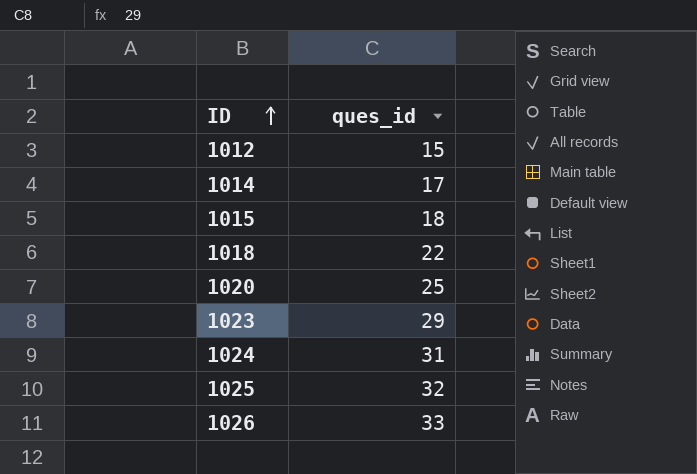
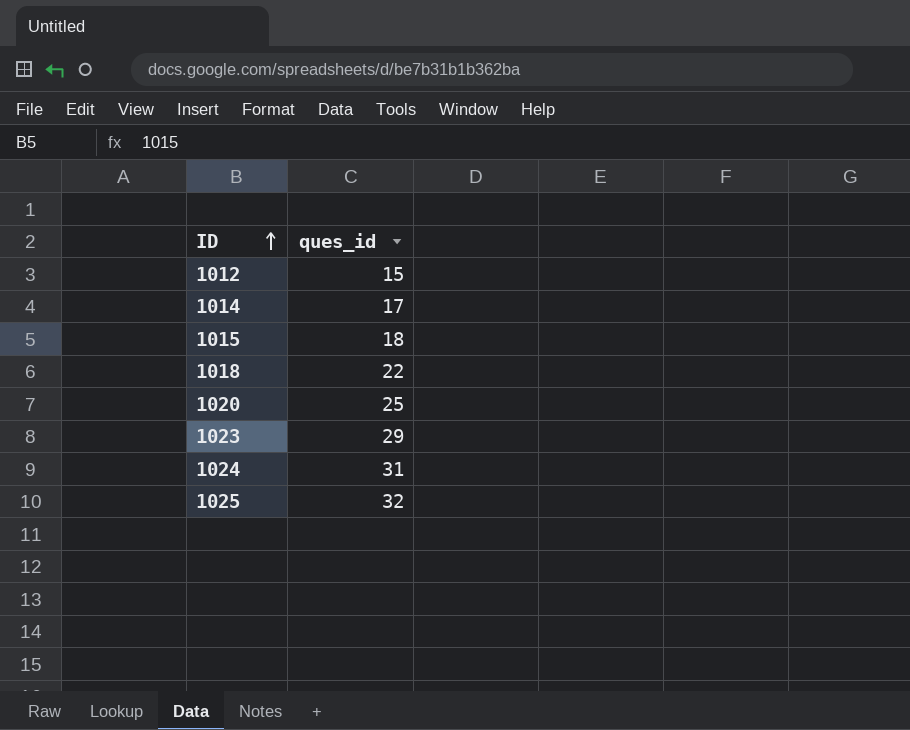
row 1026: 33 -> none

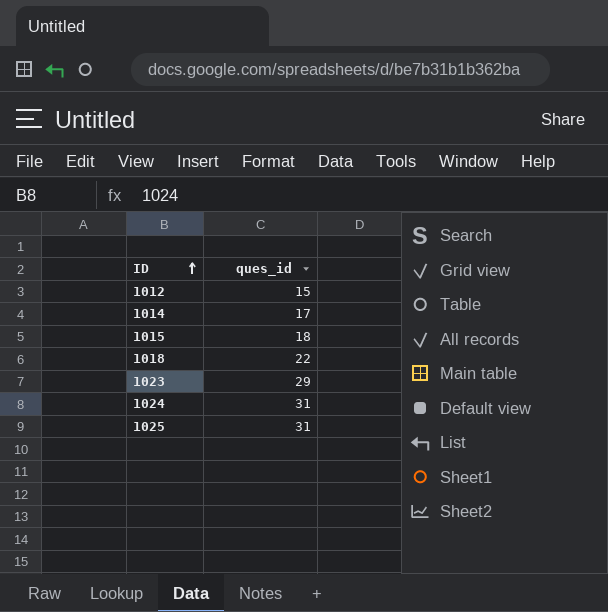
row 1020: 25 -> none
1025 | ques_id: 32 -> 31

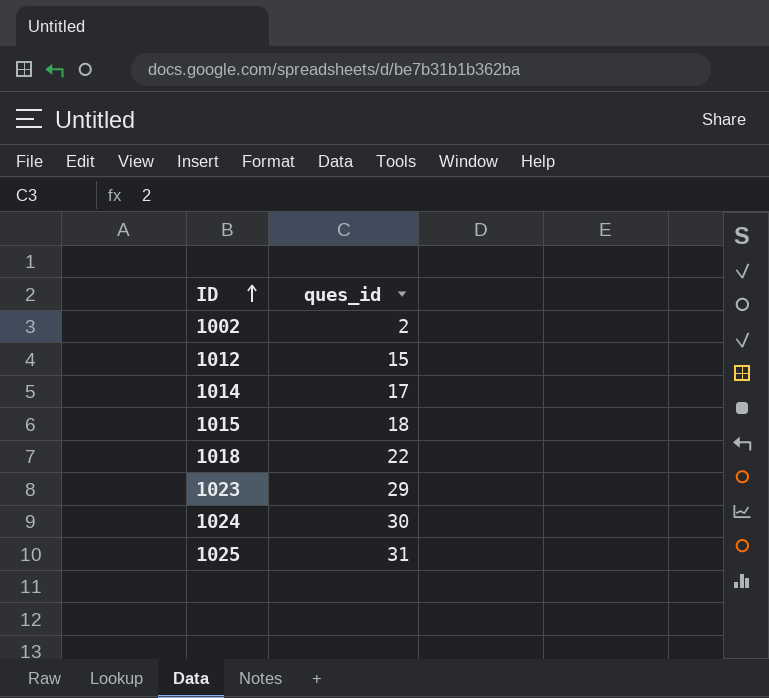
row 1002: none -> 2
1024 | ques_id: 31 -> 30

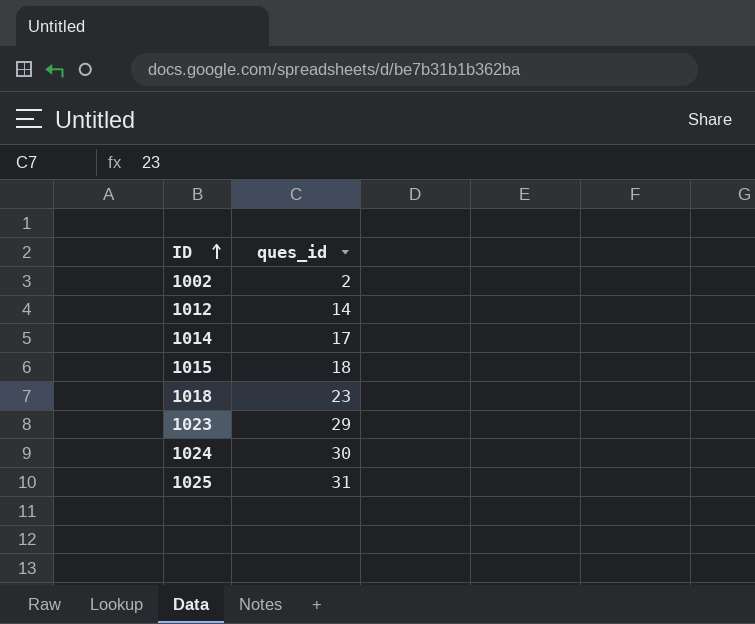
1012 | ques_id: 15 -> 14
1018 | ques_id: 22 -> 23

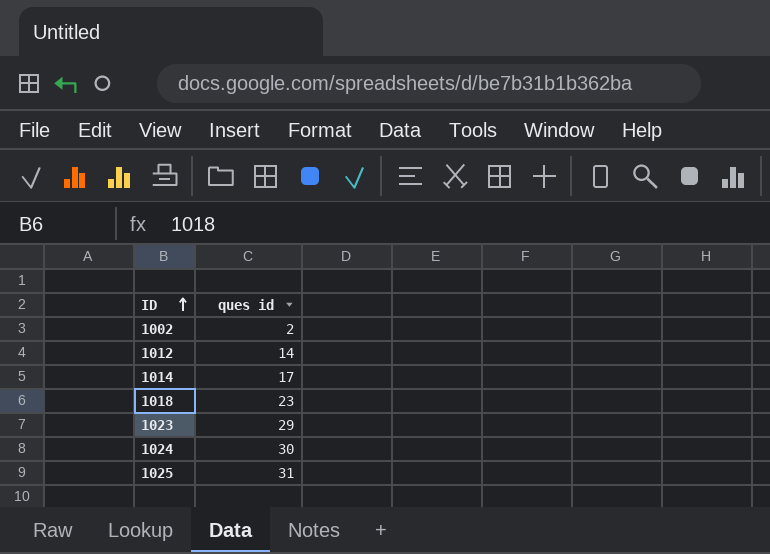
column name: ques_id -> ques id
row 1015: 18 -> none

